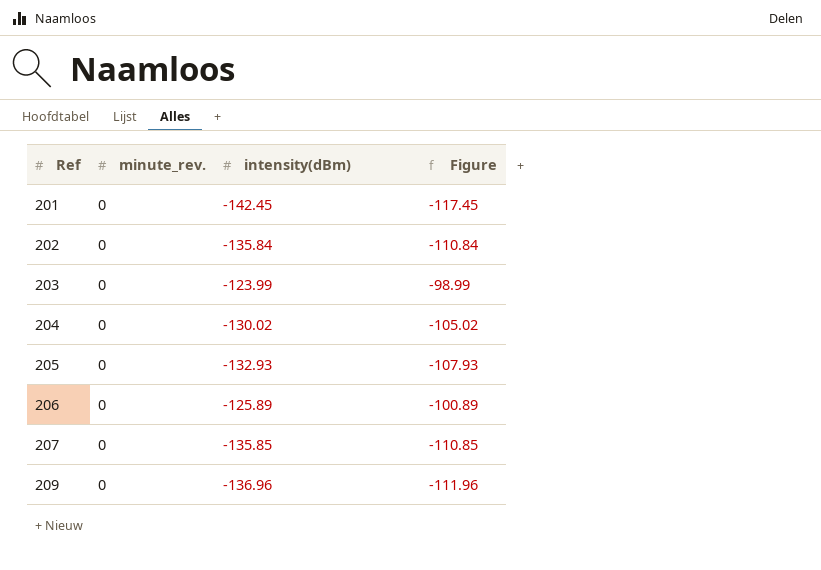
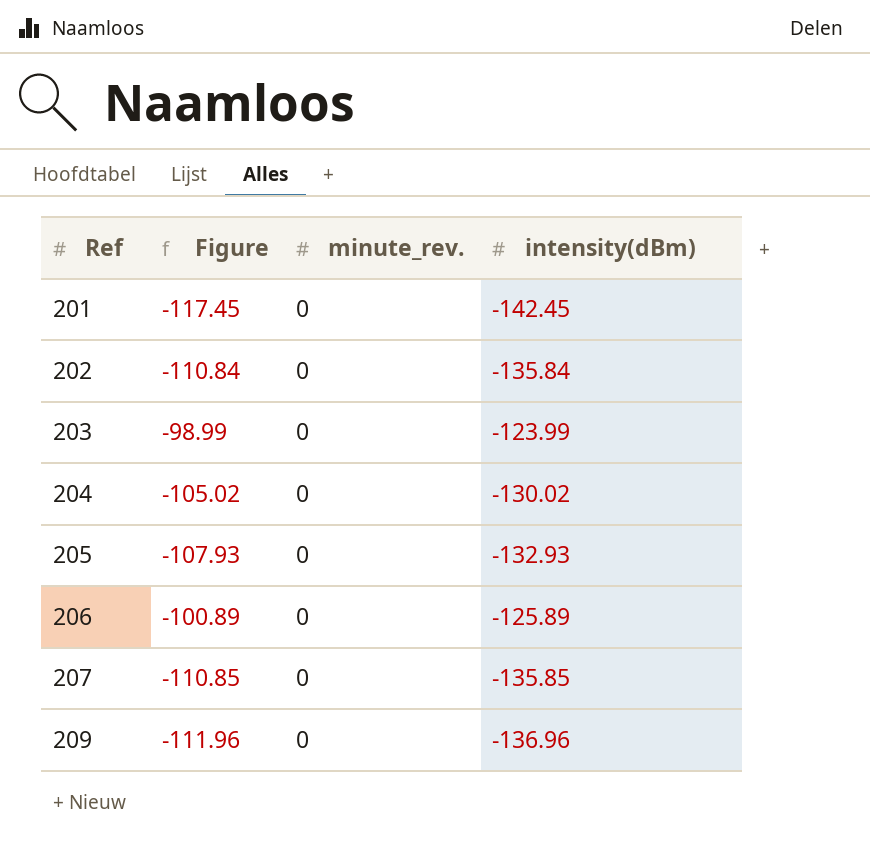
column Figure | position: 4 -> 2

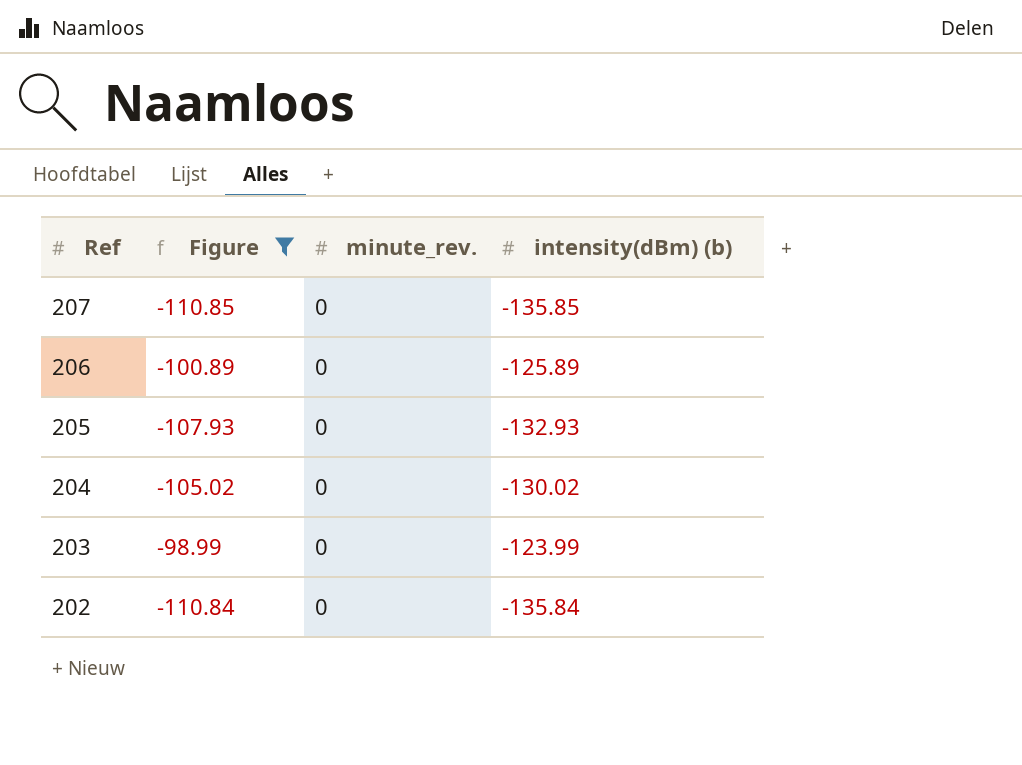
filter: none -> Figure >= -110.85
row order: Ref ascending -> Ref descending
column name: intensity(dBm) -> intensity(dBm) (b)

